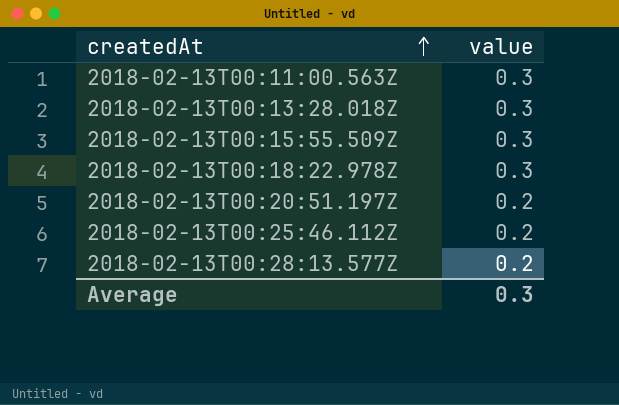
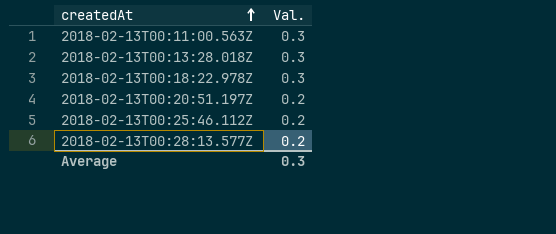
column name: value -> Val.
row 2018-02-13T00:15:55.509Z: 0.3 -> none

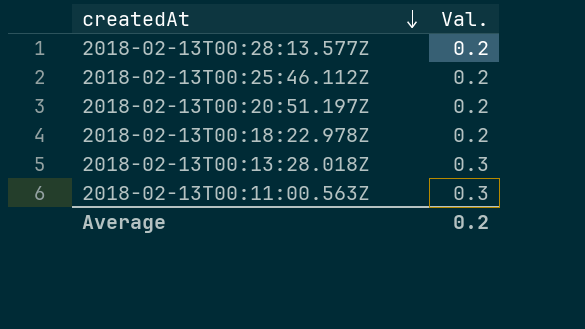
row order: createdAt ascending -> createdAt descending
2018-02-13T00:18:22.978Z | Val.: 0.3 -> 0.2
Average | Val.: 0.3 -> 0.2

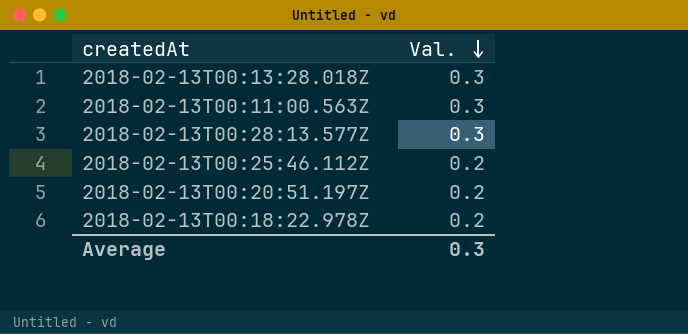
row order: createdAt descending -> Val. descending
2018-02-13T00:28:13.577Z | Val.: 0.2 -> 0.3
Average | Val.: 0.2 -> 0.3

